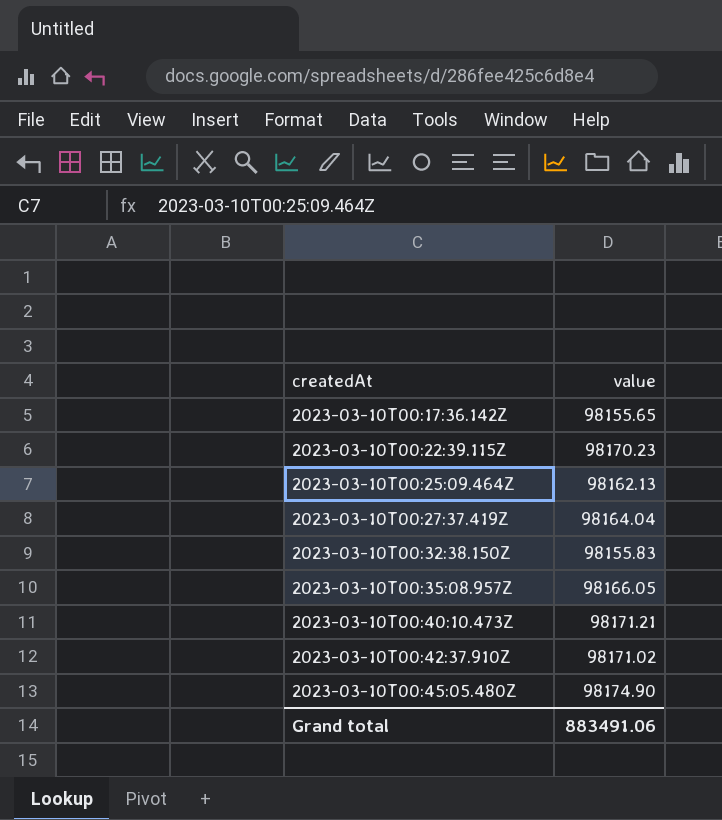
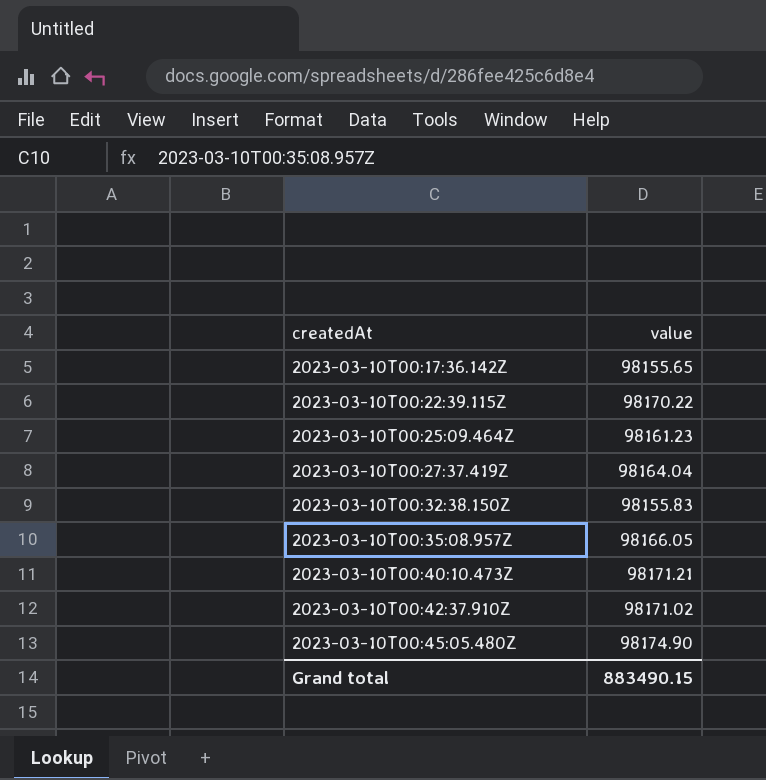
2023-03-10T00:22:39.115Z | value: 98170.23 -> 98170.22
2023-03-10T00:25:09.464Z | value: 98162.13 -> 98161.23
Grand total | value: 883491.06 -> 883490.15

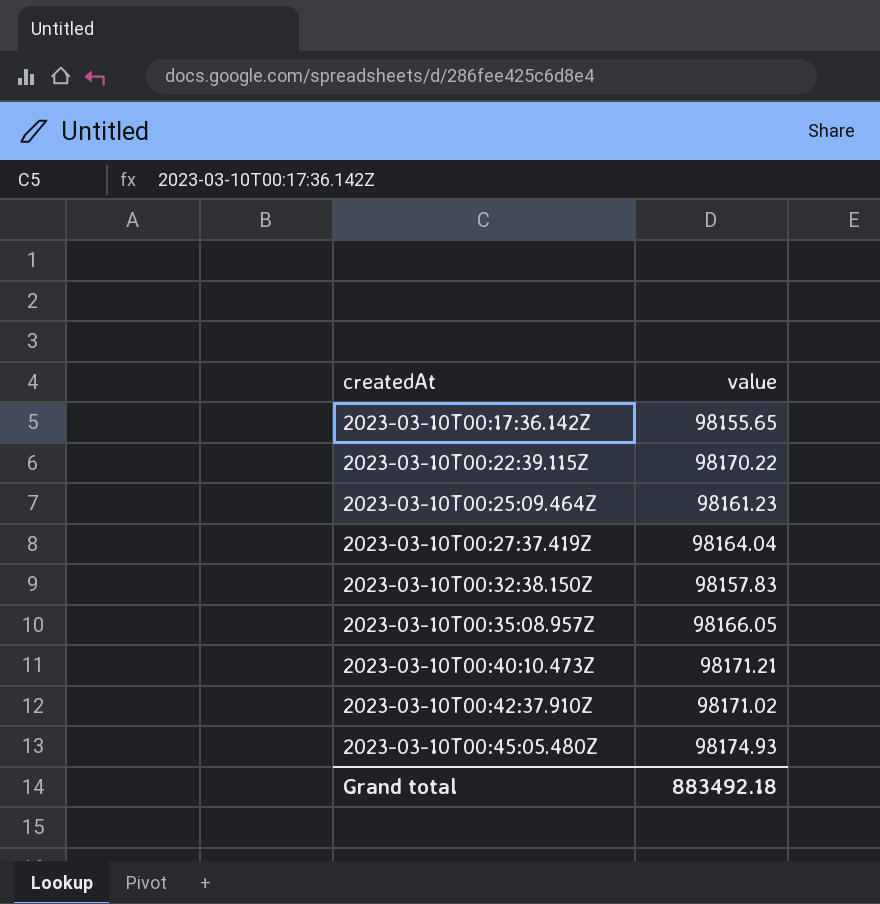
2023-03-10T00:32:38.150Z | value: 98155.83 -> 98157.83
2023-03-10T00:45:05.480Z | value: 98174.90 -> 98174.93
Grand total | value: 883490.15 -> 883492.18

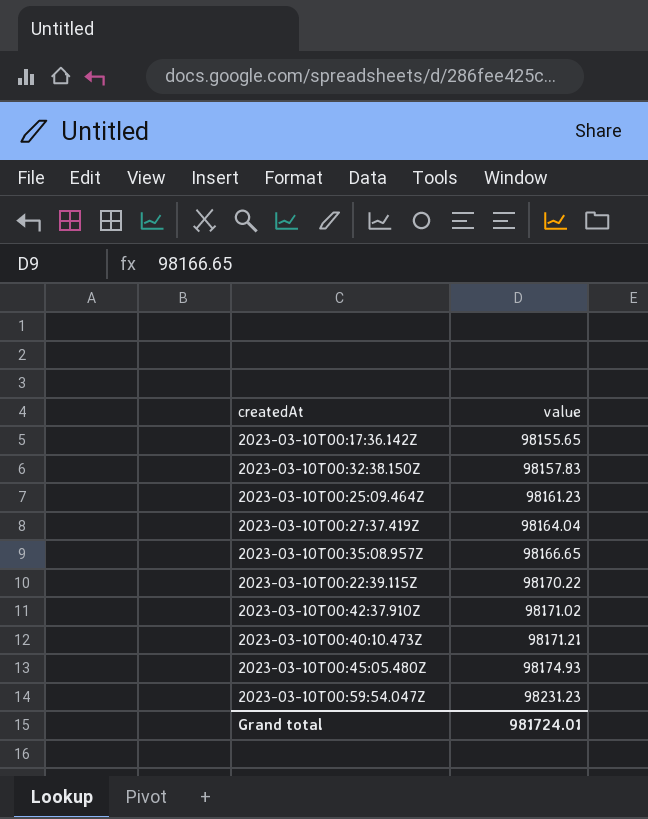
row order: createdAt ascending -> value ascending
2023-03-10T00:35:08.957Z | value: 98166.05 -> 98166.65
row 2023-03-10T00:59:54.047Z: none -> 98231.23
Grand total | value: 883492.18 -> 981724.01

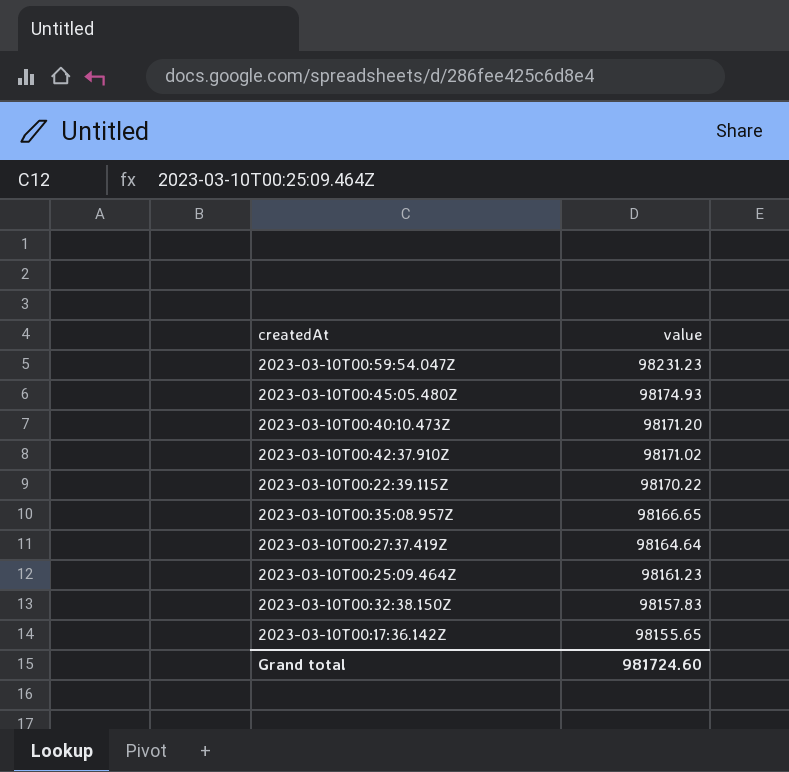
row order: value ascending -> value descending
2023-03-10T00:40:10.473Z | value: 98171.21 -> 98171.20
2023-03-10T00:27:37.419Z | value: 98164.04 -> 98164.64
Grand total | value: 981724.01 -> 981724.60

